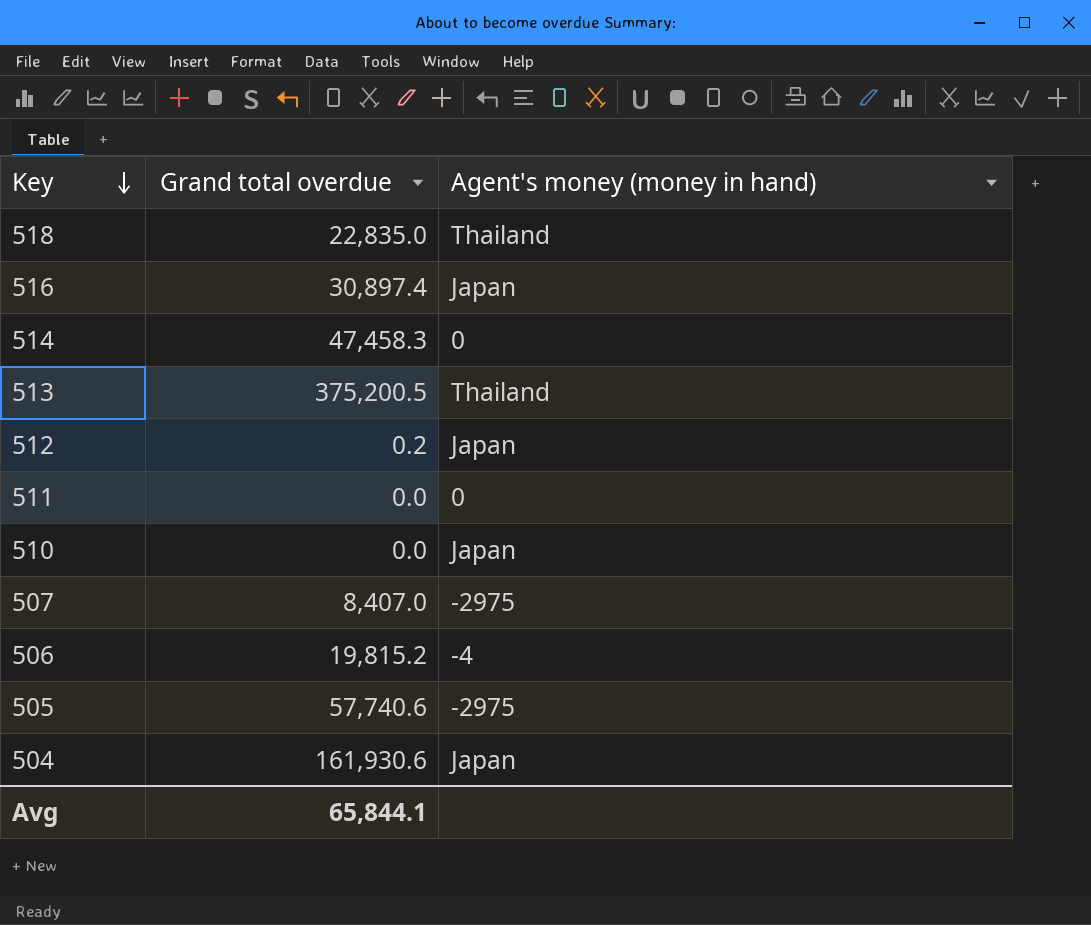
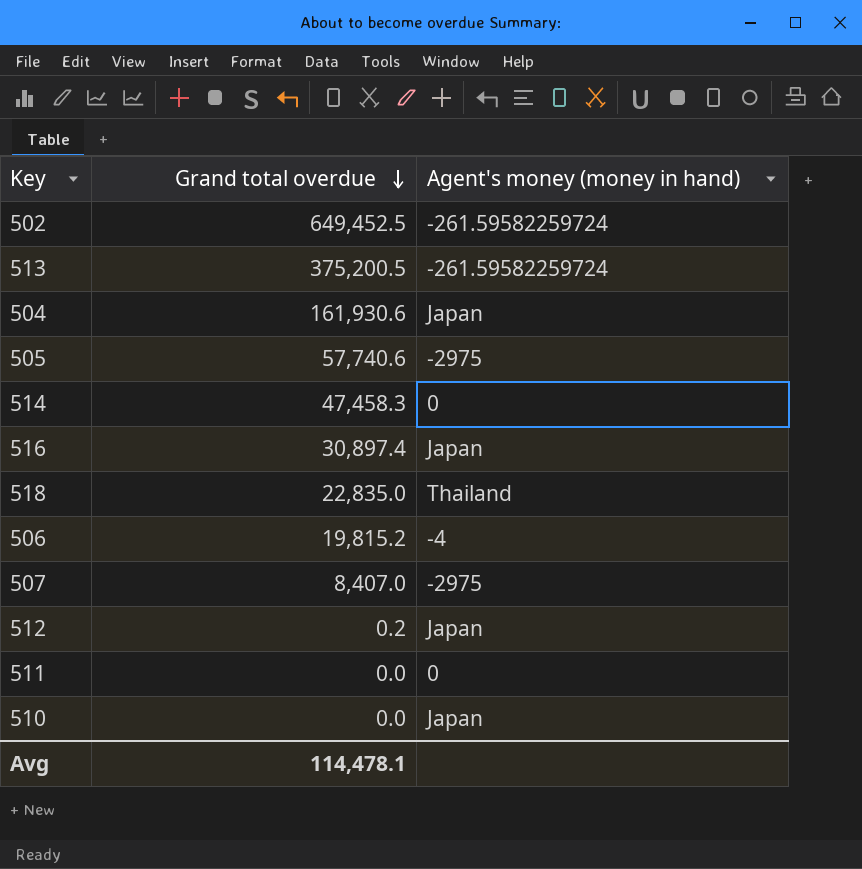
row order: Key descending -> Grand total overdue descending
row 502: none -> 649,452.5 | -261.59582259724
513 | Agent's money (money in hand): Thailand -> -261.59582259724
Avg | Grand total overdue: 65,844.1 -> 114,478.1

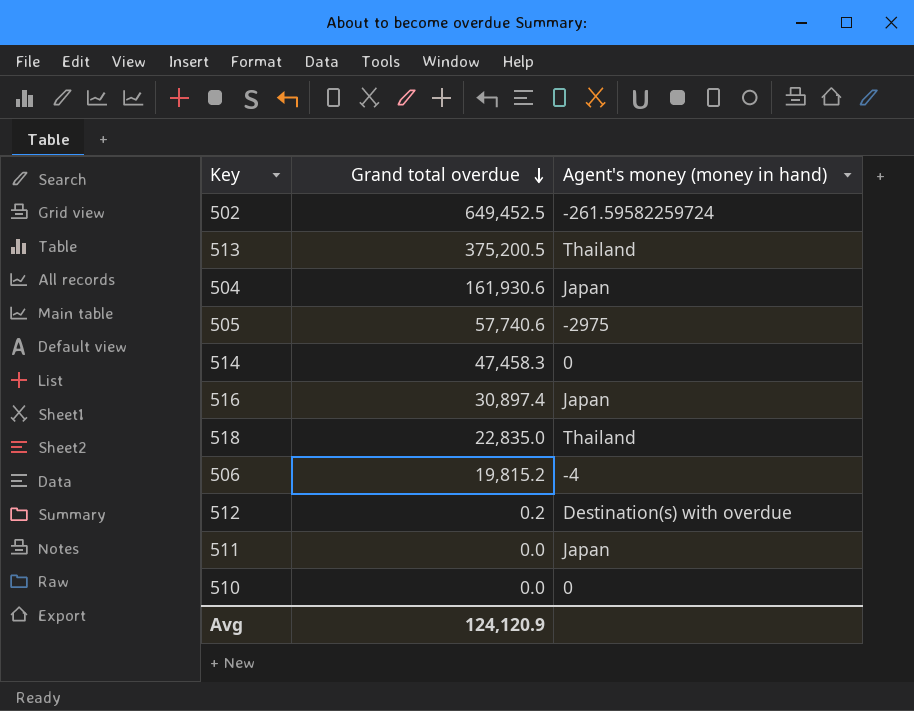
row 507: 8,407.0 | -2975 -> none
513 | Agent's money (money in hand): -261.59582259724 -> Thailand
512 | Agent's money (money in hand): Japan -> Destination(s) with overdue
511 | Agent's money (money in hand): 0 -> Japan
510 | Agent's money (money in hand): Japan -> 0
Avg | Grand total overdue: 114,478.1 -> 124,120.9

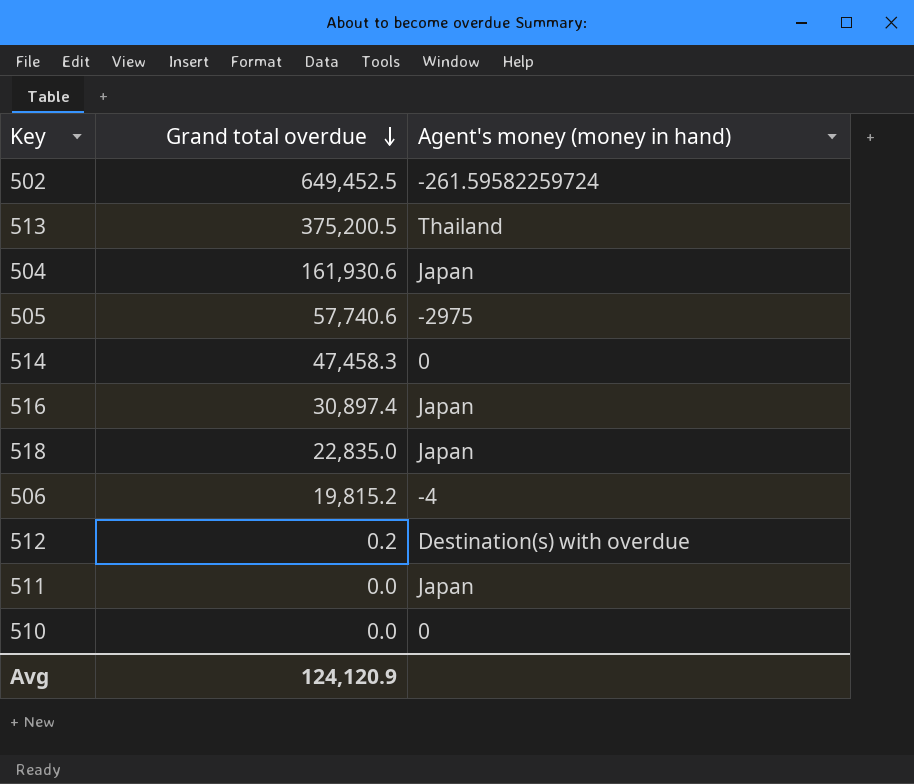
518 | Agent's money (money in hand): Thailand -> Japan

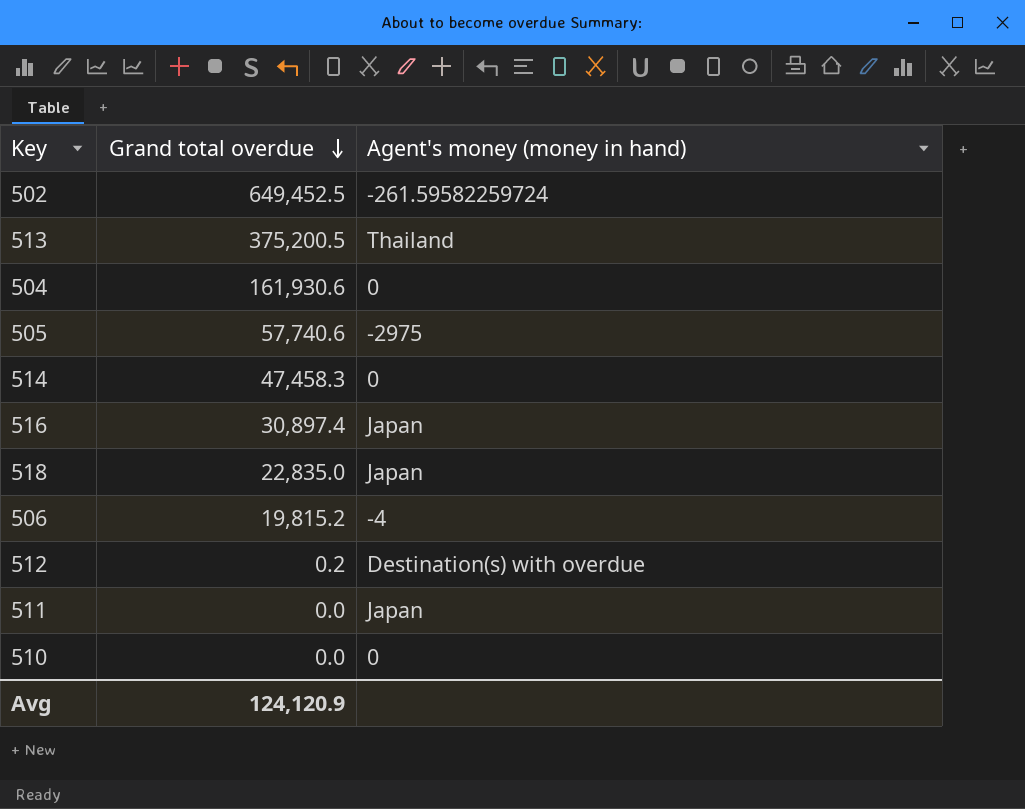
504 | Agent's money (money in hand): Japan -> 0

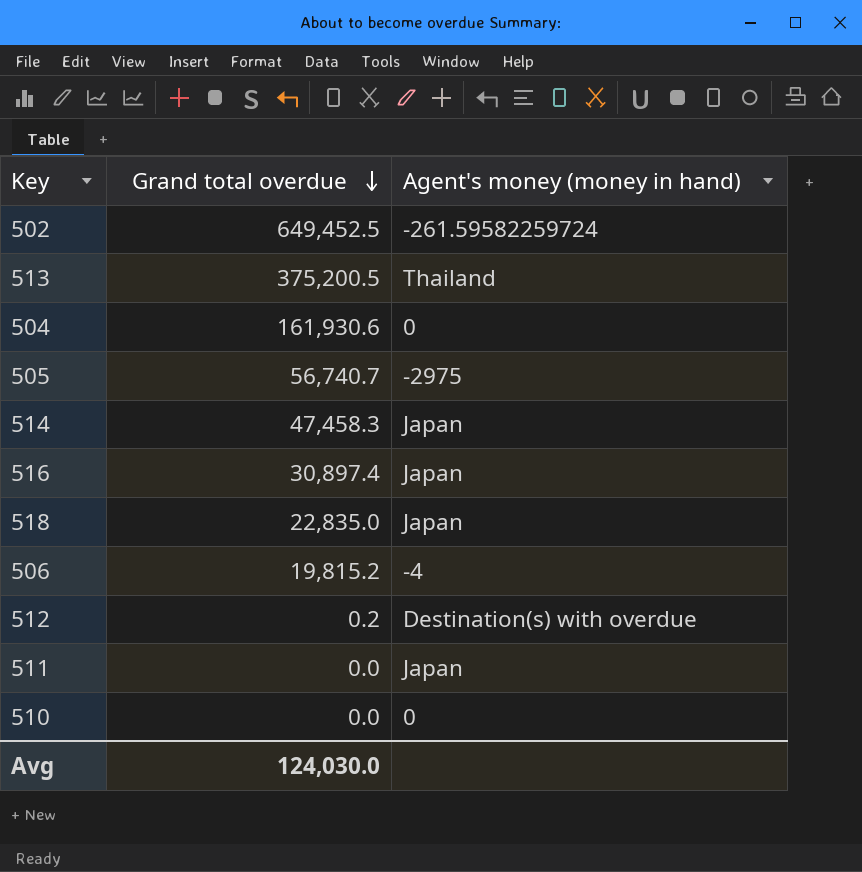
505 | Grand total overdue: 57,740.6 -> 56,740.7
514 | Agent's money (money in hand): 0 -> Japan
Avg | Grand total overdue: 124,120.9 -> 124,030.0

